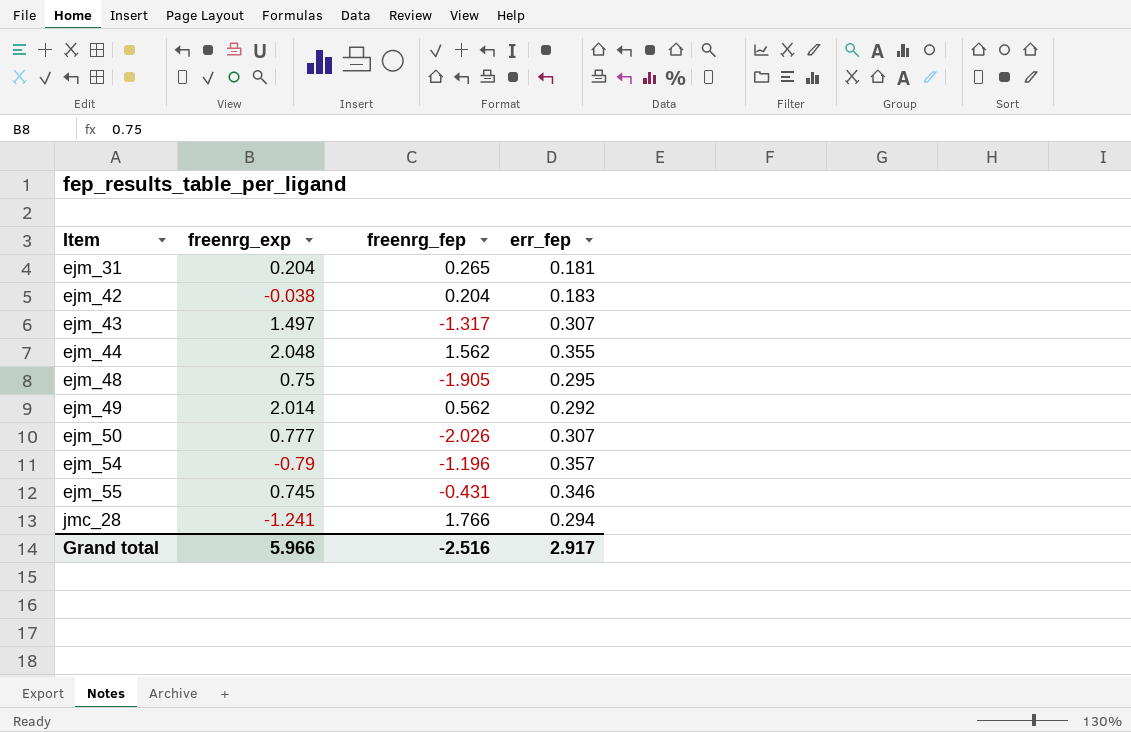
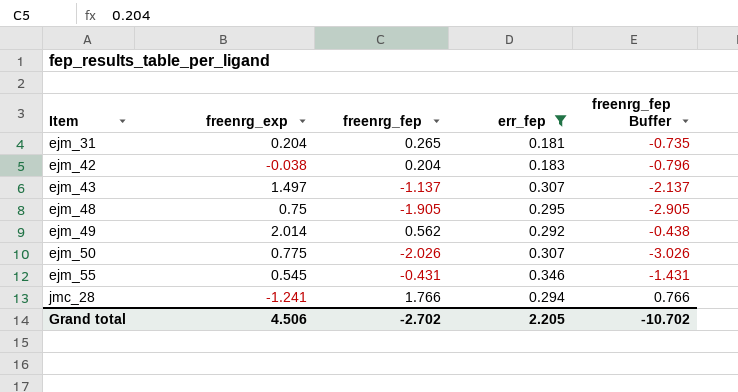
filter: none -> err_fep <= 0.346
column freenrg_fep Buffer | formula: none -> [freenrg_fep] - 1
ejm_43 | freenrg_fep: -1.317 -> -1.137
ejm_50 | freenrg_exp: 0.777 -> 0.775
ejm_55 | freenrg_exp: 0.745 -> 0.545
Grand total | freenrg_exp: 5.966 -> 4.506
Grand total | freenrg_fep: -2.516 -> -2.702
Grand total | err_fep: 2.917 -> 2.205

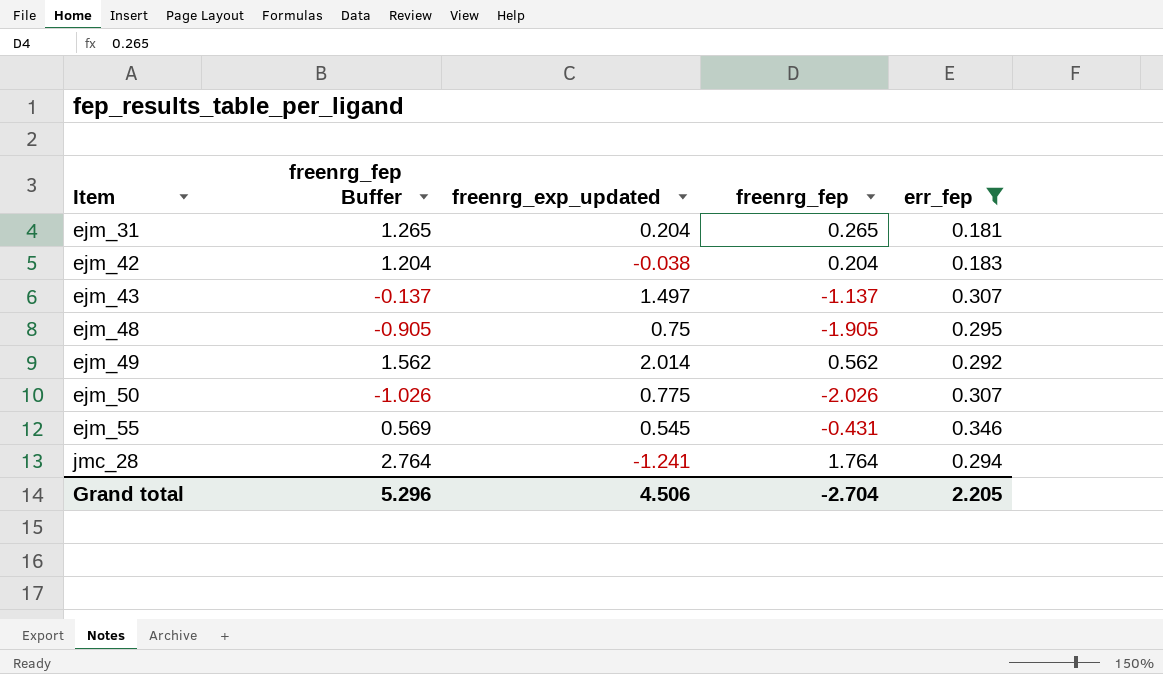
column freenrg_fep Buffer | formula: [freenrg_fep] - 1 -> [freenrg_fep] + 1
column freenrg_fep Buffer | position: 5 -> 2
column name: freenrg_exp -> freenrg_exp_updated
jmc_28 | freenrg_fep: 1.766 -> 1.764
Grand total | freenrg_fep Buffer: -10.702 -> 5.296
Grand total | freenrg_fep: -2.702 -> -2.704

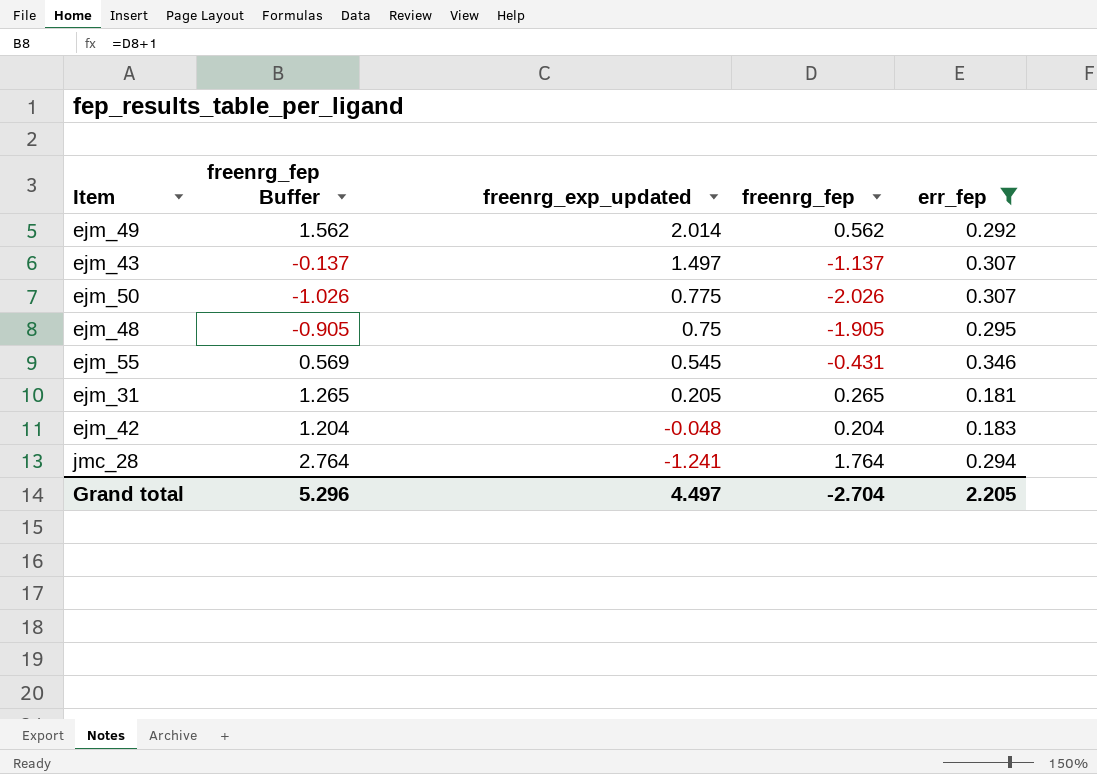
row order: Item ascending -> freenrg_exp_updated descending
ejm_31 | freenrg_exp_updated: 0.204 -> 0.205
ejm_42 | freenrg_exp_updated: -0.038 -> -0.048
Grand total | freenrg_exp_updated: 4.506 -> 4.497

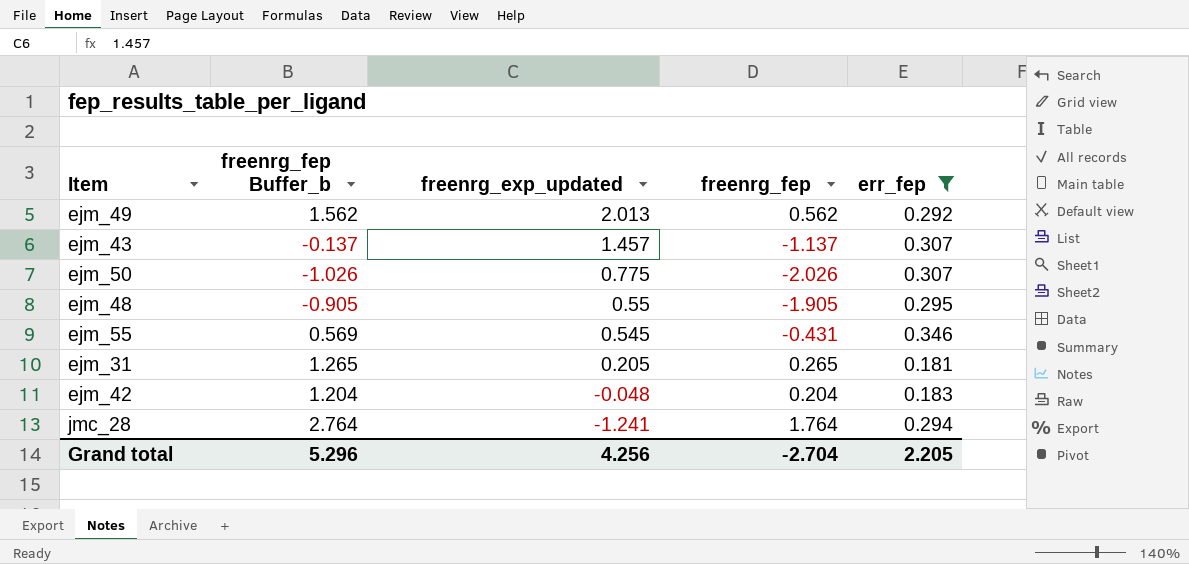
column name: freenrg_fep Buffer -> freenrg_fep Buffer_b
ejm_49 | freenrg_exp_updated: 2.014 -> 2.013
ejm_43 | freenrg_exp_updated: 1.497 -> 1.457
ejm_48 | freenrg_exp_updated: 0.75 -> 0.55
Grand total | freenrg_exp_updated: 4.497 -> 4.256

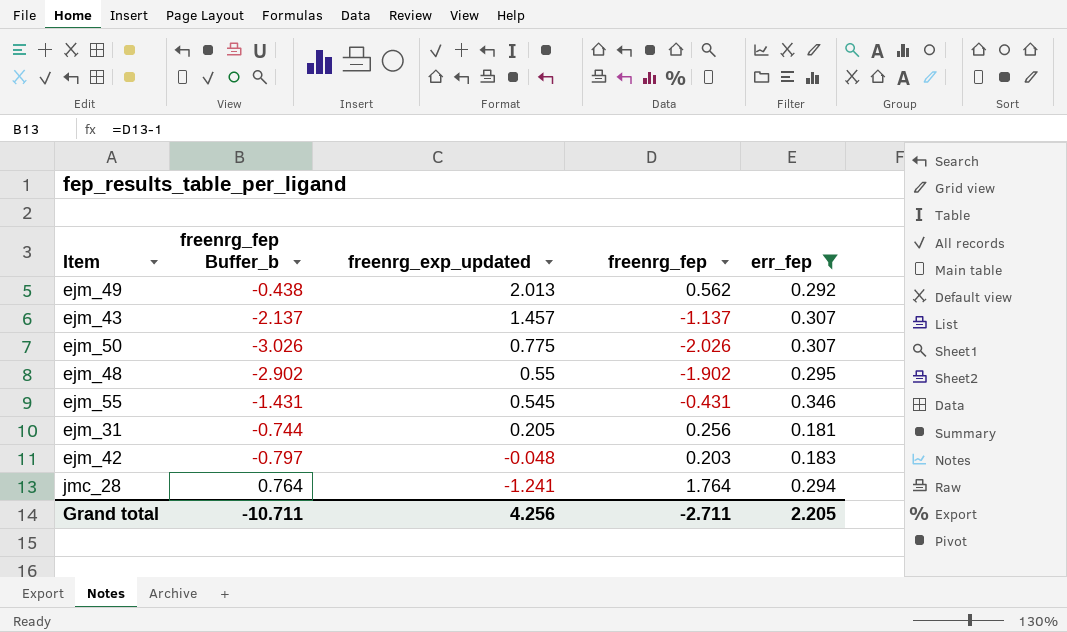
column freenrg_fep Buffer_b | formula: [freenrg_fep] + 1 -> [freenrg_fep] - 1
ejm_48 | freenrg_fep: -1.905 -> -1.902
ejm_31 | freenrg_fep: 0.265 -> 0.256
ejm_42 | freenrg_fep: 0.204 -> 0.203
Grand total | freenrg_fep Buffer_b: 5.296 -> -10.711
Grand total | freenrg_fep: -2.704 -> -2.711

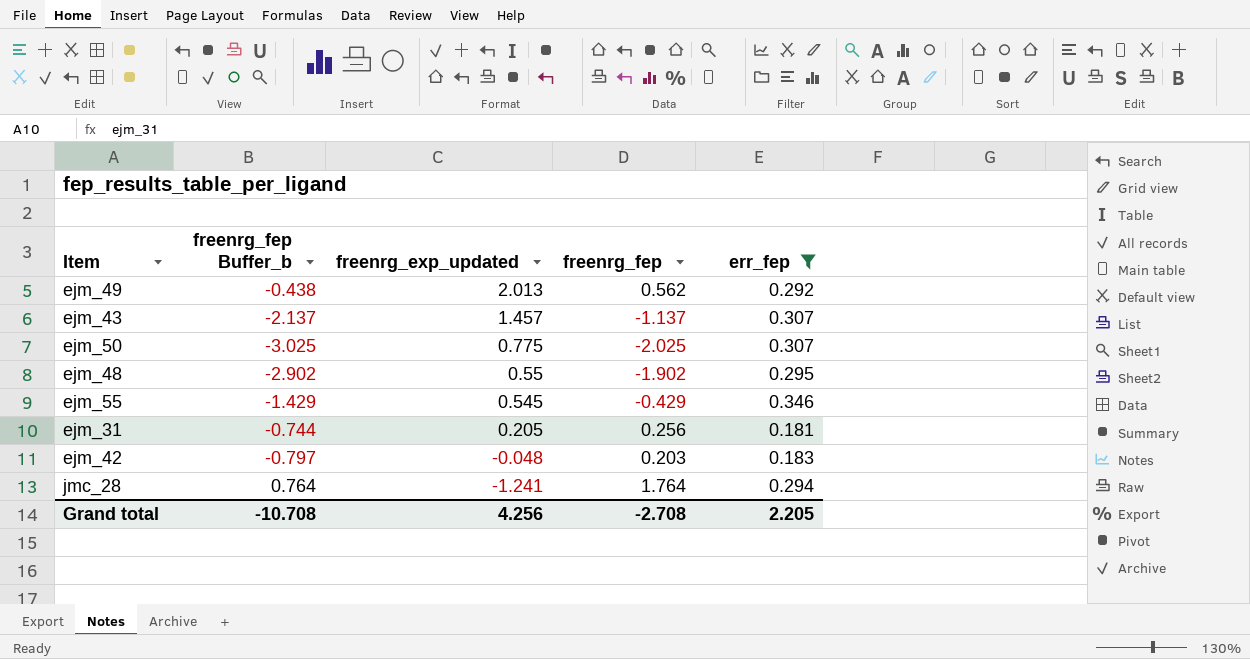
ejm_50 | freenrg_fep Buffer_b: -3.026 -> -3.025
ejm_50 | freenrg_fep: -2.026 -> -2.025
ejm_55 | freenrg_fep Buffer_b: -1.431 -> -1.429
ejm_55 | freenrg_fep: -0.431 -> -0.429
Grand total | freenrg_fep Buffer_b: -10.711 -> -10.708
Grand total | freenrg_fep: -2.711 -> -2.708

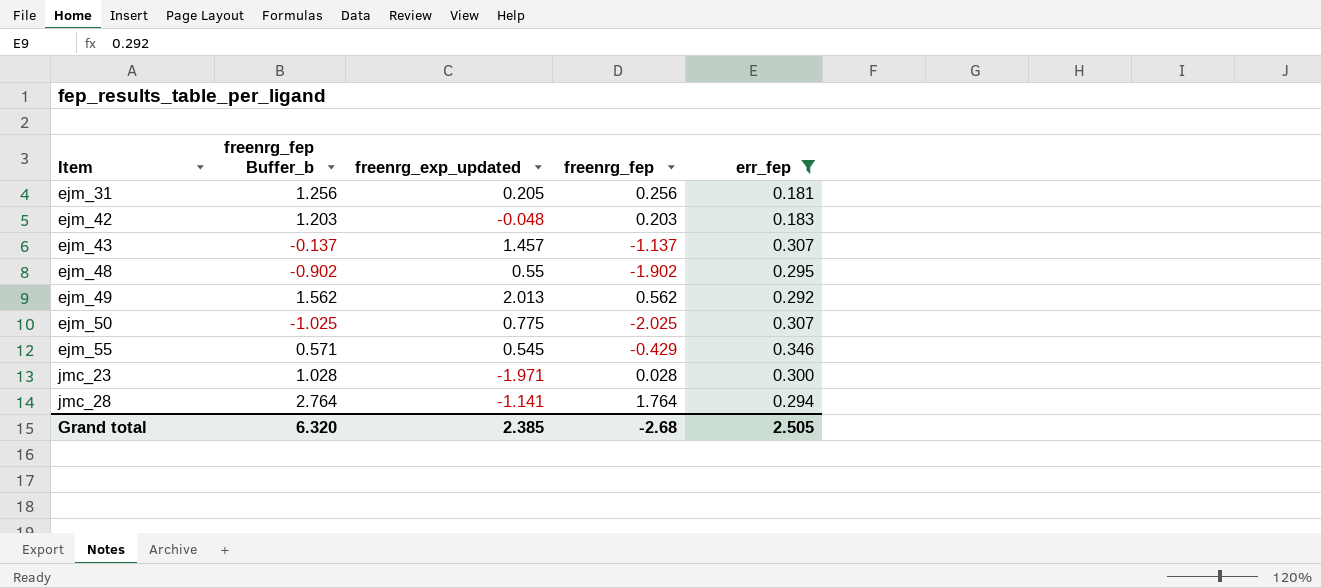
row order: freenrg_exp_updated descending -> Item ascending
column freenrg_fep Buffer_b | formula: [freenrg_fep] - 1 -> [freenrg_fep] + 1
row jmc_23: none -> 1.028 | -1.971 | 0.028 | 0.300
jmc_28 | freenrg_exp_updated: -1.241 -> -1.141
Grand total | freenrg_fep Buffer_b: -10.708 -> 6.320
Grand total | freenrg_exp_updated: 4.256 -> 2.385
Grand total | freenrg_fep: -2.708 -> -2.68
Grand total | err_fep: 2.205 -> 2.505

